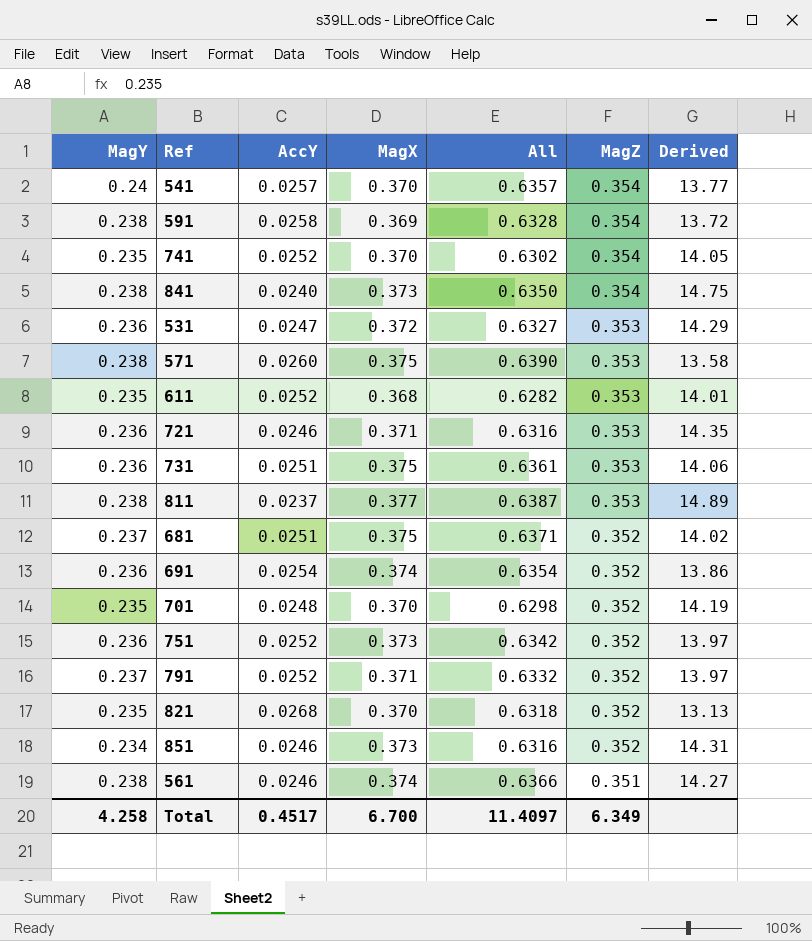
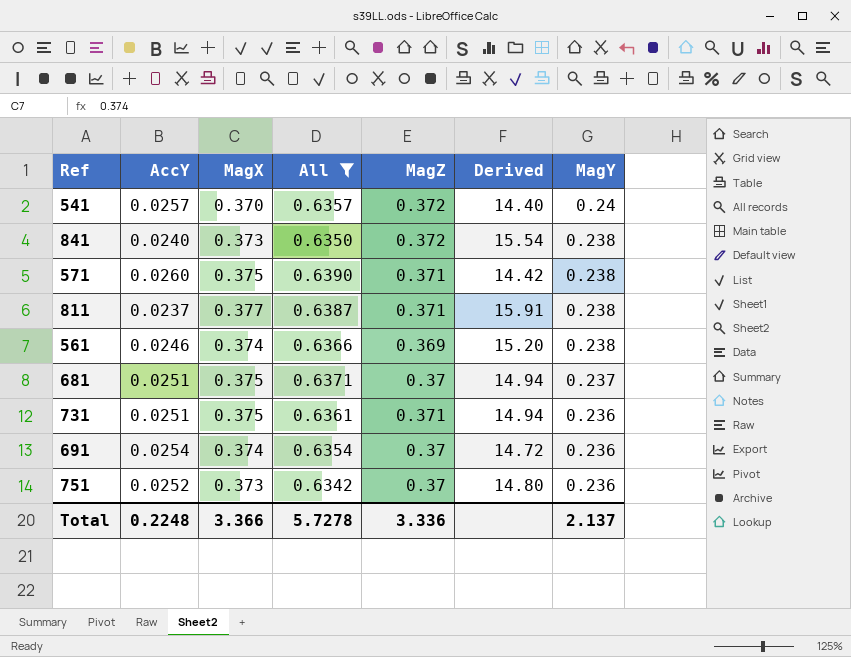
filter: none -> All >= 0.6342
row order: MagZ descending -> MagY descending
column Derived | formula: [MagZ] / [AccY] -> [MagX] / [AccY]
column MagY | position: 1 -> 7
541 | MagZ: 0.354 -> 0.372
841 | MagZ: 0.354 -> 0.372
571 | MagZ: 0.353 -> 0.371
811 | MagZ: 0.353 -> 0.371
561 | MagZ: 0.351 -> 0.369
681 | MagZ: 0.352 -> 0.37
731 | MagZ: 0.353 -> 0.371
691 | MagZ: 0.352 -> 0.37
751 | MagZ: 0.352 -> 0.37
Total | AccY: 0.4517 -> 0.2248
Total | MagX: 6.700 -> 3.366
Total | All: 11.4097 -> 5.7278
Total | MagZ: 6.349 -> 3.336
Total | MagY: 4.258 -> 2.137

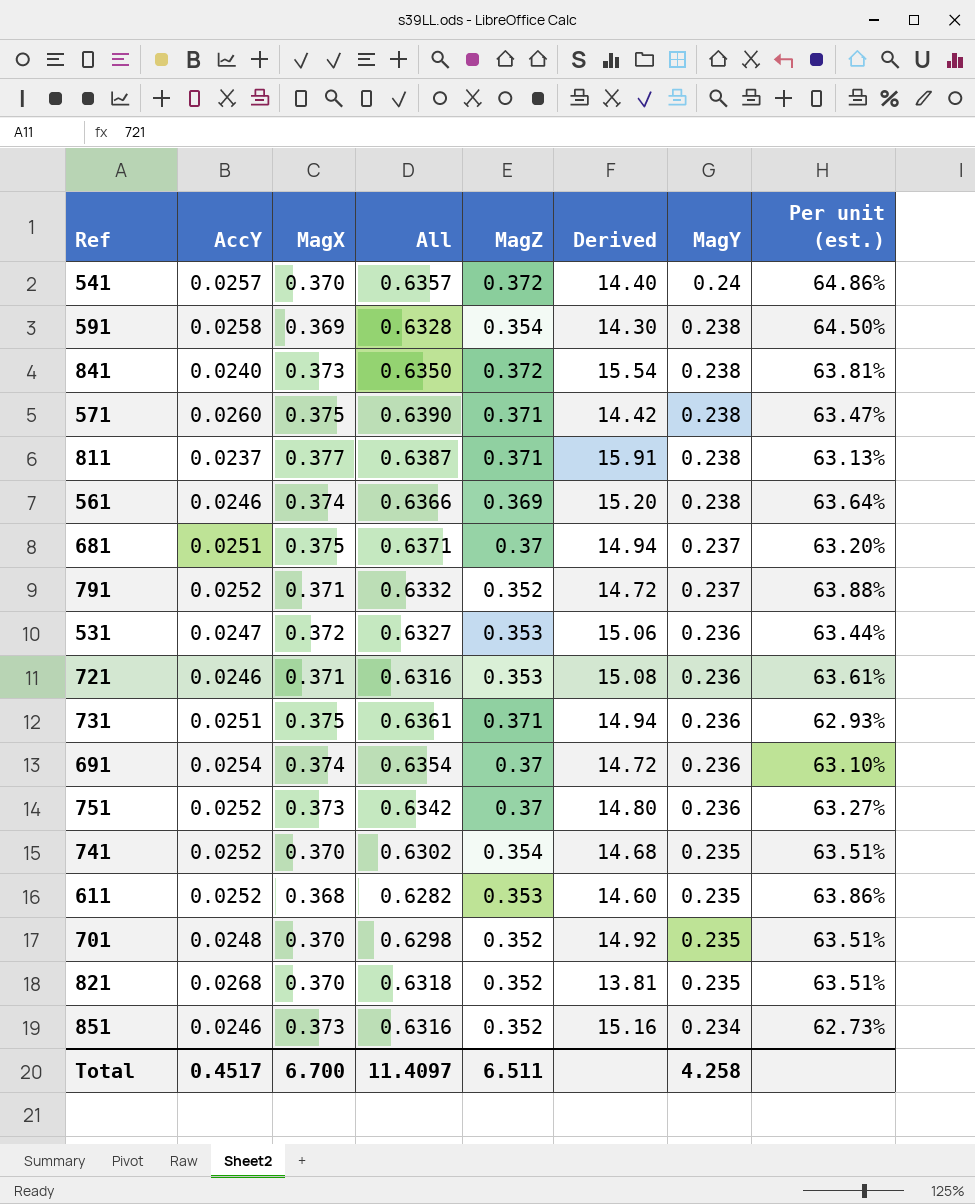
filter: All >= 0.6342 -> none
column Per unit (est.) | formula: none -> [MagY] / [MagX]
Total | AccY: 0.2248 -> 0.4517
Total | MagX: 3.366 -> 6.700
Total | All: 5.7278 -> 11.4097
Total | MagZ: 3.336 -> 6.511
Total | MagY: 2.137 -> 4.258

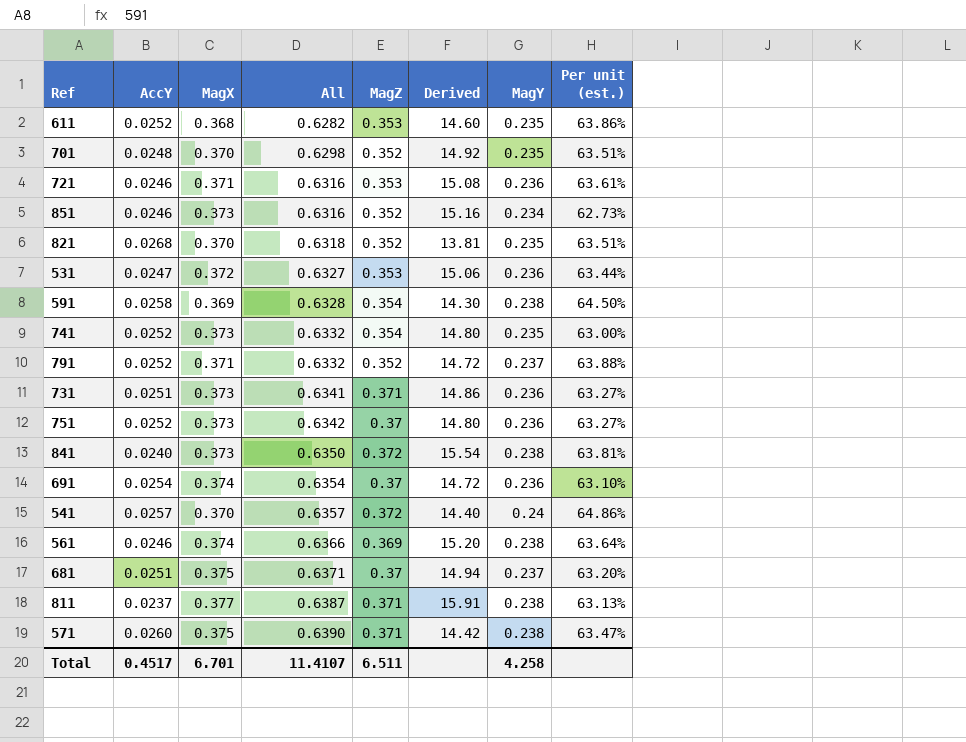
row order: MagY descending -> All ascending
741 | MagX: 0.370 -> 0.373
741 | All: 0.6302 -> 0.6332
741 | Derived: 14.68 -> 14.80
741 | Per unit (est.): 63.51% -> 63.00%
731 | MagX: 0.375 -> 0.373
731 | All: 0.6361 -> 0.6341
731 | Derived: 14.94 -> 14.86
731 | Per unit (est.): 62.93% -> 63.27%
Total | MagX: 6.700 -> 6.701
Total | All: 11.4097 -> 11.4107

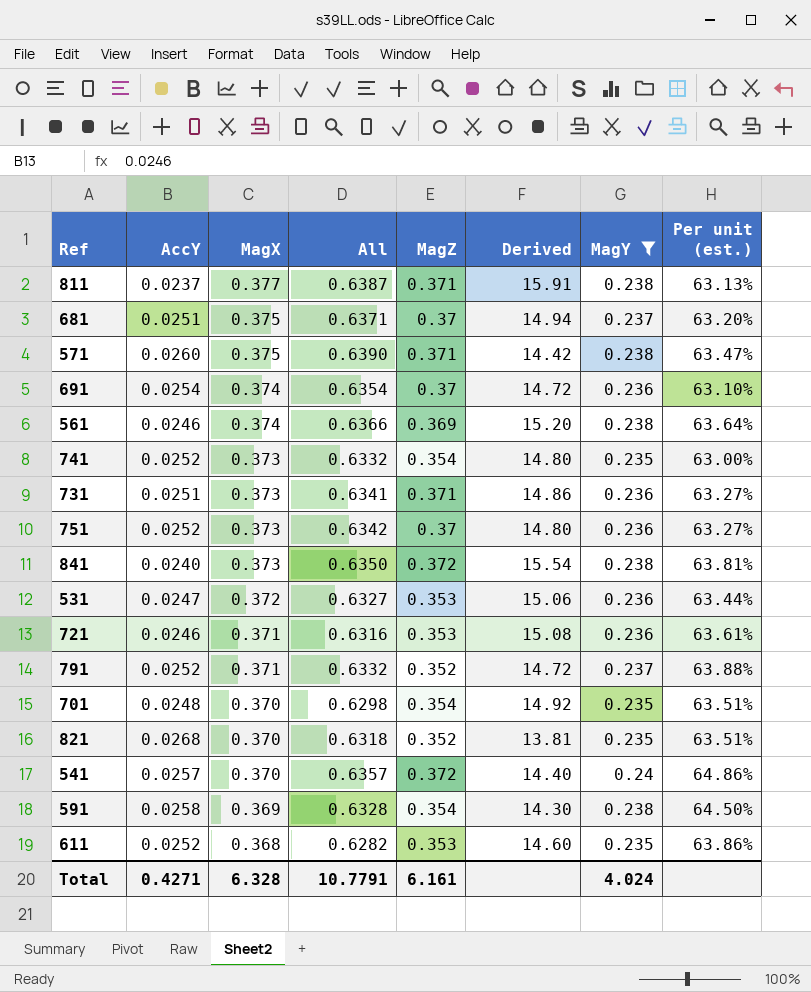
filter: none -> MagY != 0.234
row order: All ascending -> MagX descending
701 | MagZ: 0.352 -> 0.354
Total | AccY: 0.4517 -> 0.4271
Total | MagX: 6.701 -> 6.328
Total | All: 11.4107 -> 10.7791
Total | MagZ: 6.511 -> 6.161
Total | MagY: 4.258 -> 4.024

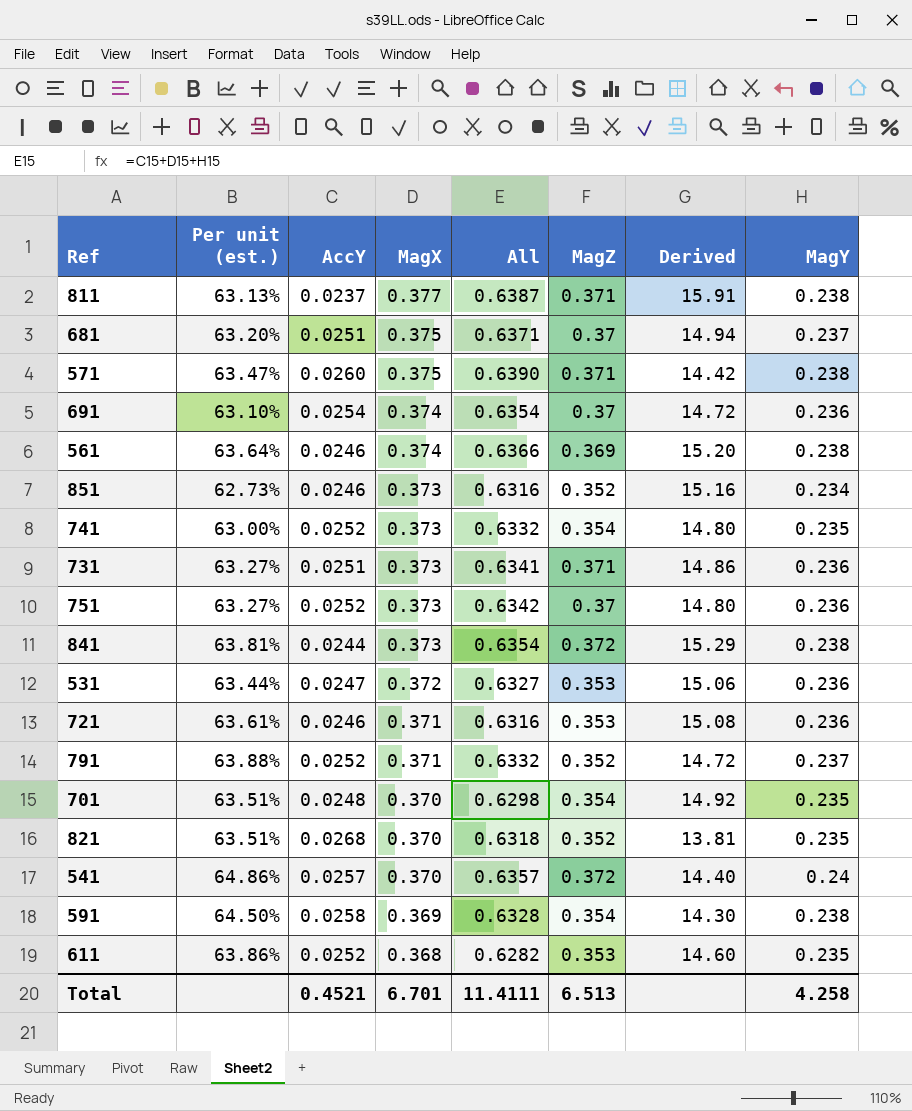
filter: MagY != 0.234 -> none
column Per unit (est.) | position: 8 -> 2
841 | AccY: 0.0240 -> 0.0244
841 | All: 0.6350 -> 0.6354
841 | Derived: 15.54 -> 15.29
Total | AccY: 0.4271 -> 0.4521
Total | MagX: 6.328 -> 6.701
Total | All: 10.7791 -> 11.4111
Total | MagZ: 6.161 -> 6.513
Total | MagY: 4.024 -> 4.258

